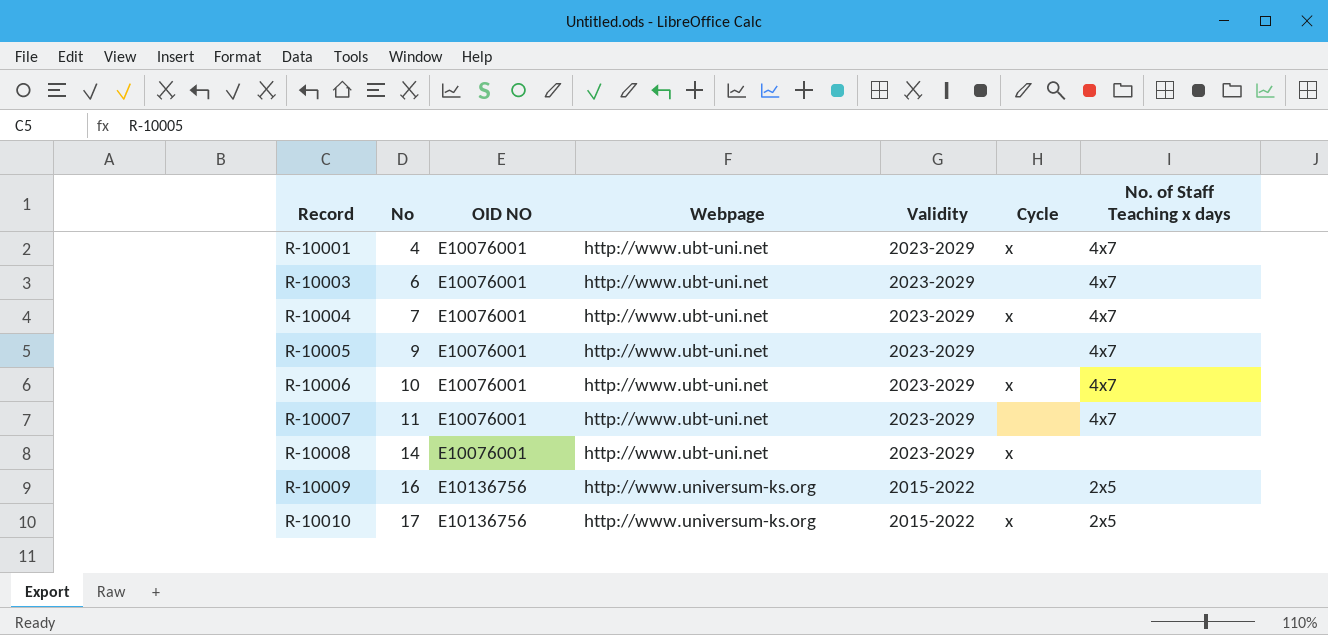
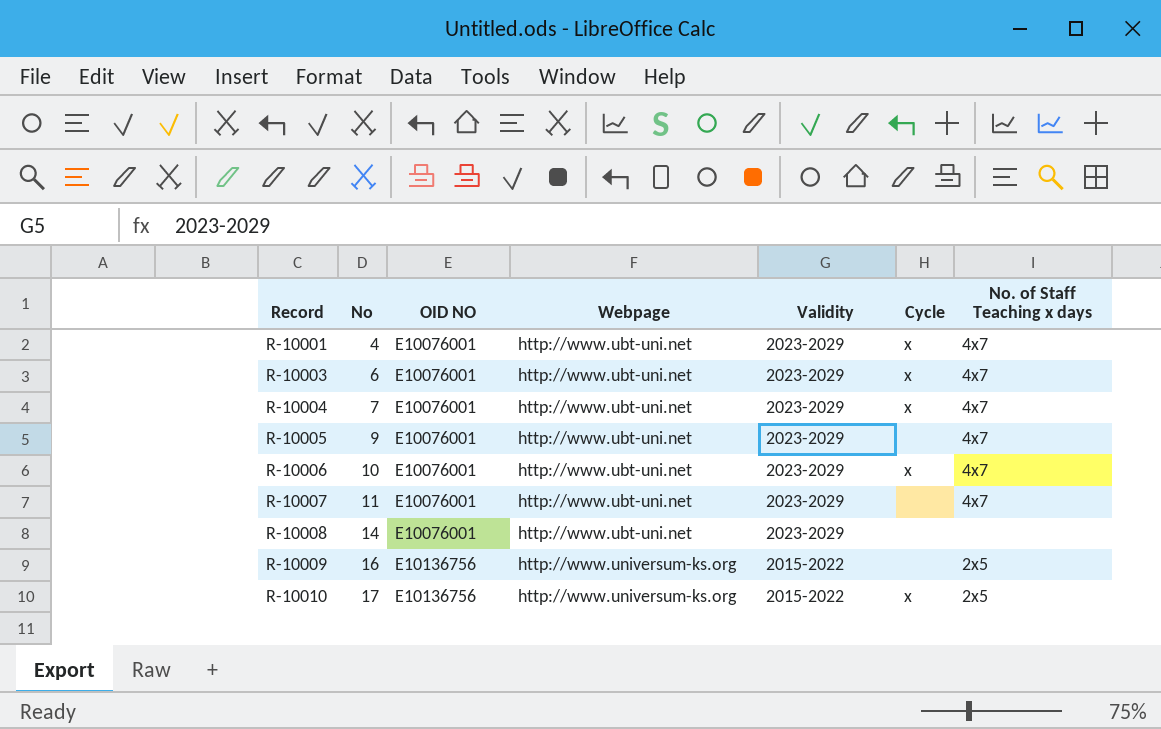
R-10003 | Cycle: none -> x
R-10008 | Cycle: x -> none

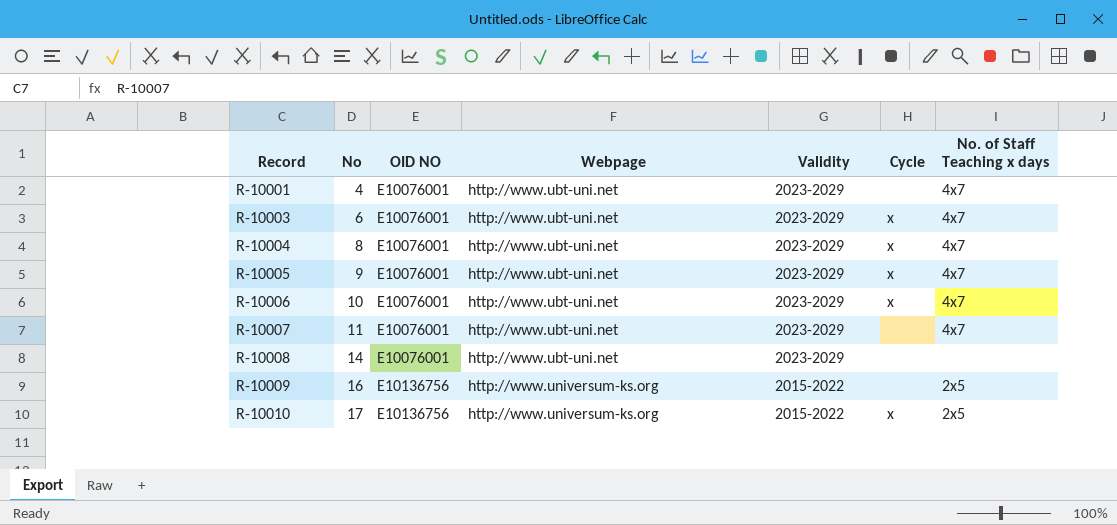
R-10001 | Cycle: x -> none
R-10004 | No: 7 -> 8
R-10005 | Cycle: none -> x

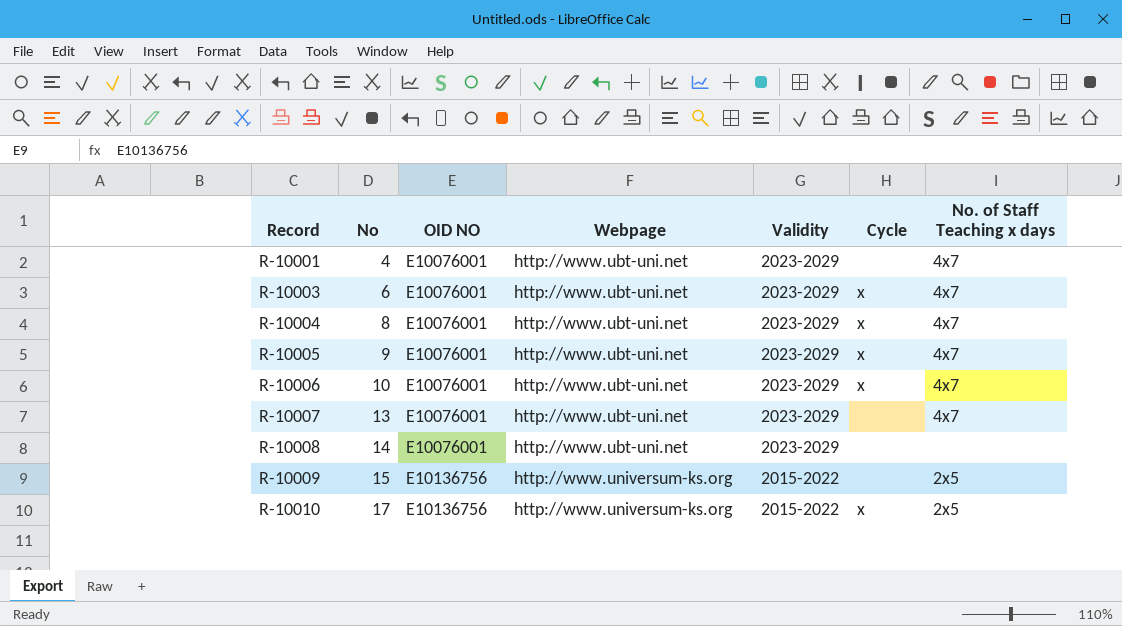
R-10007 | No: 11 -> 13
R-10009 | No: 16 -> 15

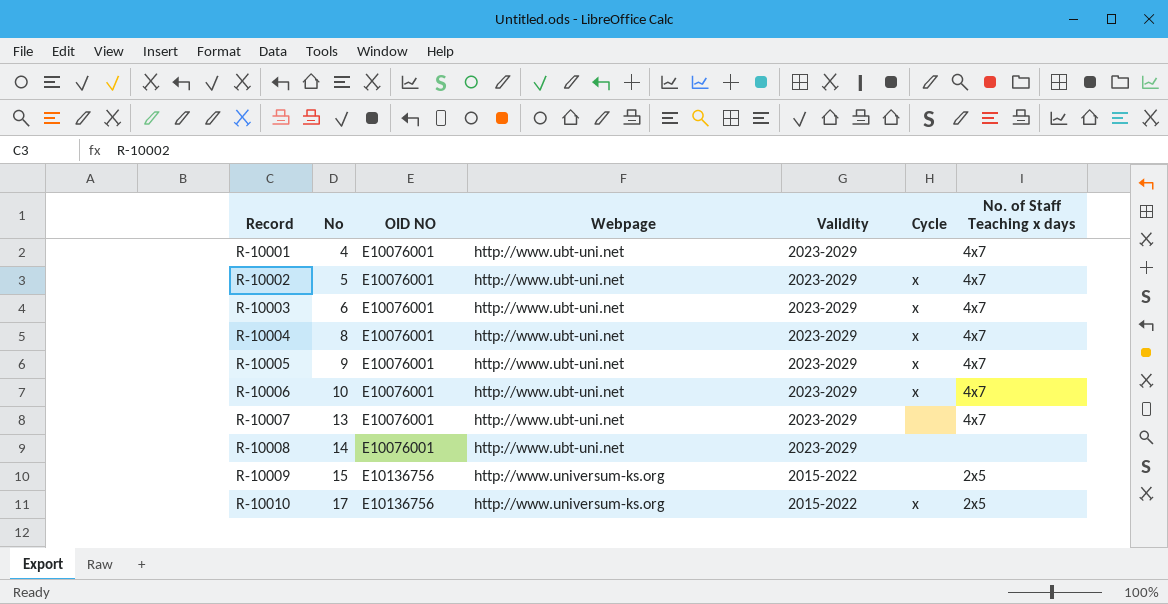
row R-10002: none -> 5 | E10076001 | http://www.ubt-uni.net | 2023-2029 | x | 4x7

